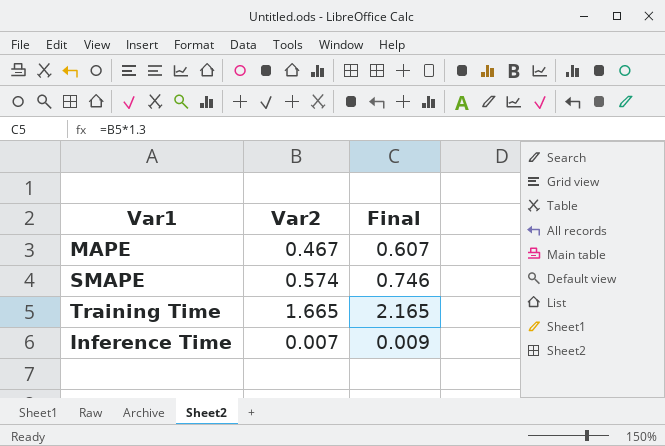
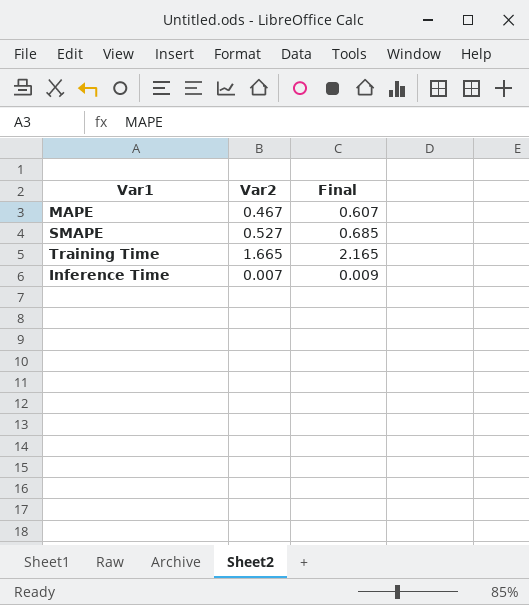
SMAPE | Var2: 0.574 -> 0.527
SMAPE | Final: 0.746 -> 0.685

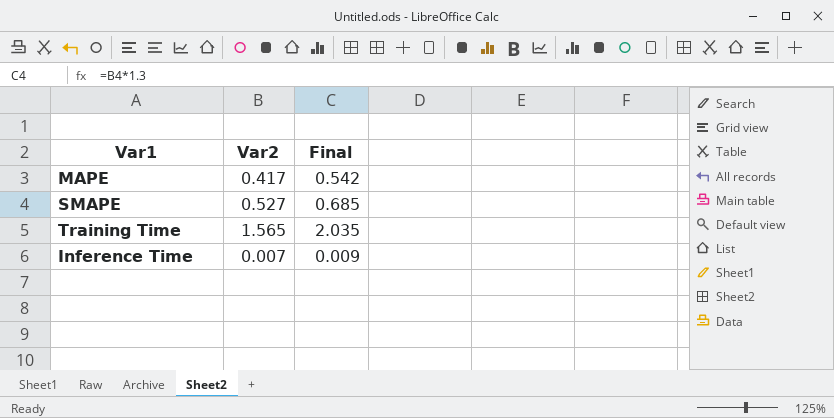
MAPE | Var2: 0.467 -> 0.417
MAPE | Final: 0.607 -> 0.542
Training Time | Var2: 1.665 -> 1.565
Training Time | Final: 2.165 -> 2.035

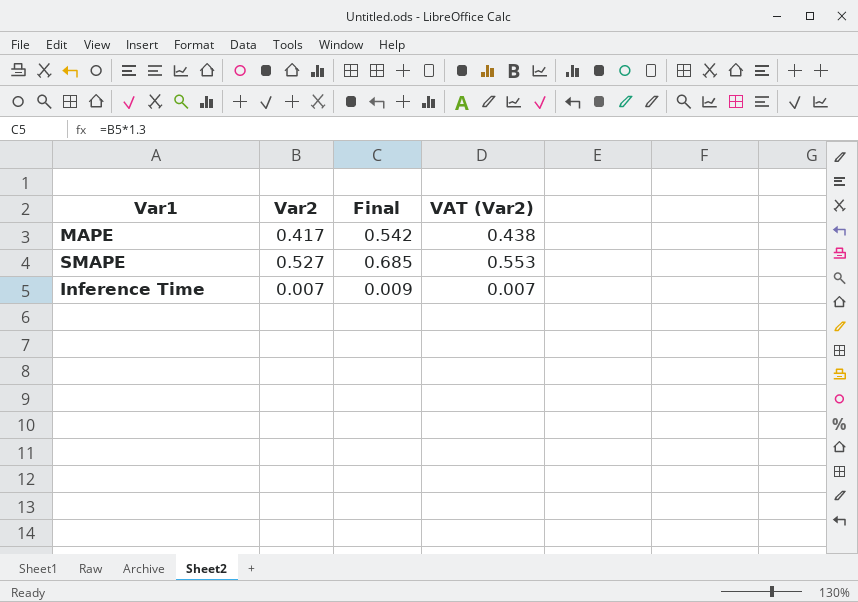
column VAT (Var2) | formula: none -> [Var2] * 1.05
row Training Time: 1.565 | 2.035 -> none

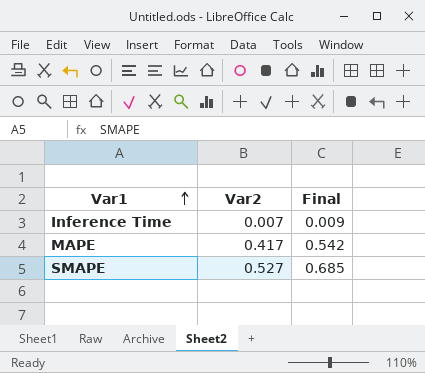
row order: none -> Var1 ascending
column VAT (Var2) | formula: [Var2] * 1.05 -> none

